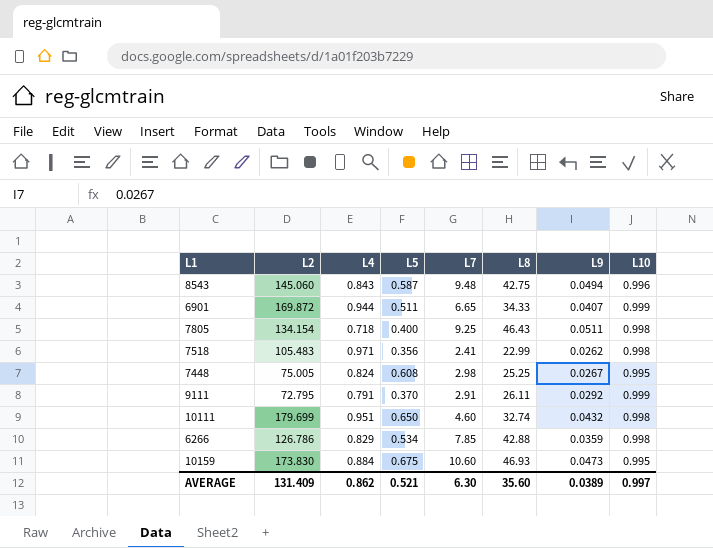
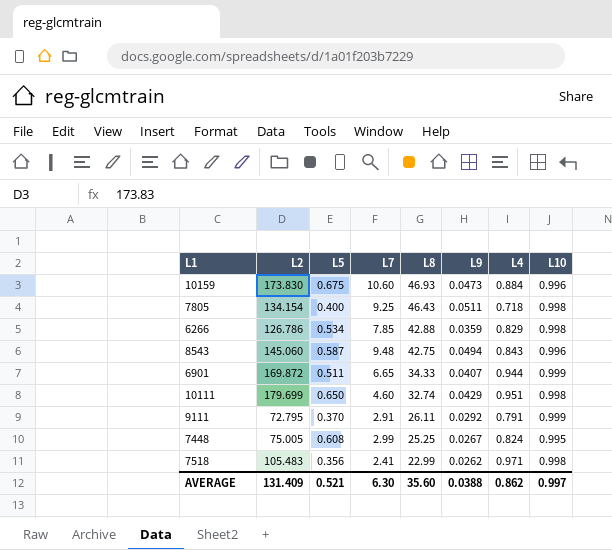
row order: none -> L8 descending
column L4 | position: 3 -> 7
10159 | L10: 0.995 -> 0.996
10111 | L9: 0.0432 -> 0.0429
7448 | L7: 2.98 -> 2.99
AVERAGE | L9: 0.0389 -> 0.0388

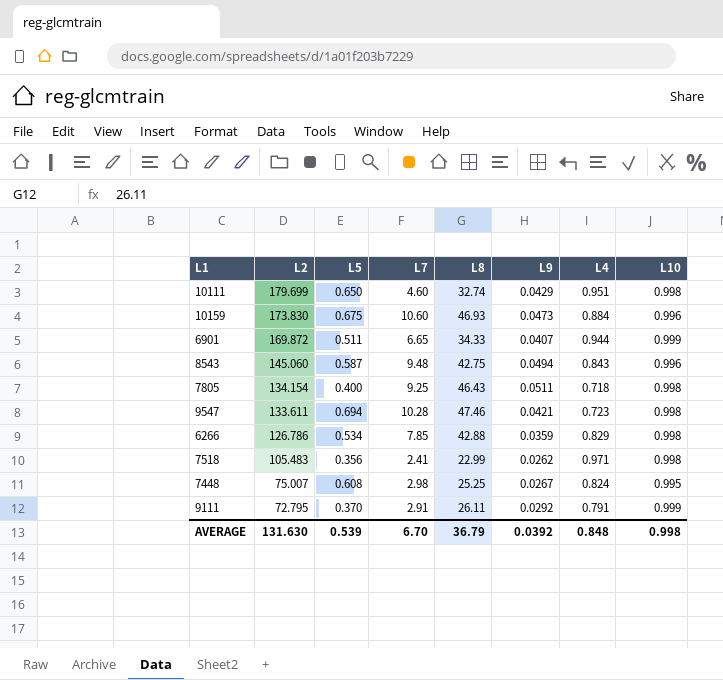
row order: L8 descending -> L2 descending
row 9547: none -> 133.611 | 0.694 | 10.28 | 47.46 | 0.0421 | 0.723 | 0.998
7448 | L2: 75.005 -> 75.007
7448 | L7: 2.99 -> 2.98
AVERAGE | L2: 131.409 -> 131.630
AVERAGE | L5: 0.521 -> 0.539
AVERAGE | L7: 6.30 -> 6.70
AVERAGE | L8: 35.60 -> 36.79
AVERAGE | L9: 0.0388 -> 0.0392
AVERAGE | L4: 0.862 -> 0.848
AVERAGE | L10: 0.997 -> 0.998

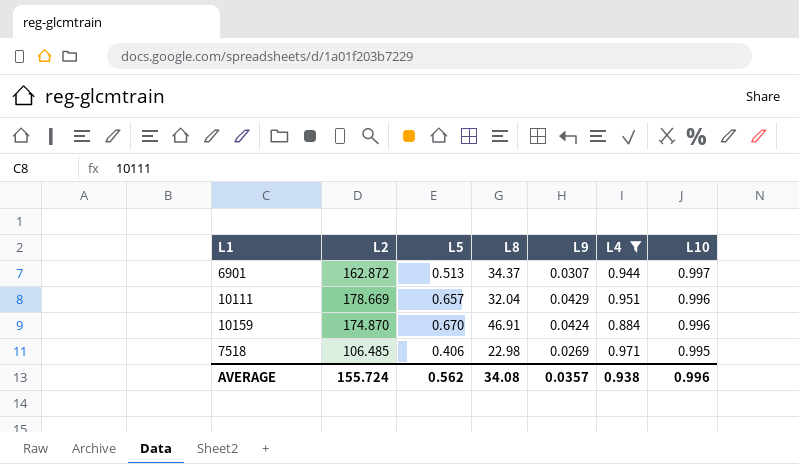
filter: none -> L4 >= 0.884
row order: L2 descending -> L10 descending
column L7 | position: 4 -> none
6901 | L2: 169.872 -> 162.872
6901 | L5: 0.511 -> 0.513
6901 | L8: 34.33 -> 34.37
6901 | L9: 0.0407 -> 0.0307
6901 | L10: 0.999 -> 0.997
10111 | L2: 179.699 -> 178.669
10111 | L5: 0.650 -> 0.657
10111 | L8: 32.74 -> 32.04
10111 | L10: 0.998 -> 0.996
10159 | L2: 173.830 -> 174.870
10159 | L5: 0.675 -> 0.670
10159 | L8: 46.93 -> 46.91
10159 | L9: 0.0473 -> 0.0424
7518 | L2: 105.483 -> 106.485
7518 | L5: 0.356 -> 0.406
7518 | L8: 22.99 -> 22.98
7518 | L9: 0.0262 -> 0.0269
7518 | L10: 0.998 -> 0.995
AVERAGE | L2: 131.630 -> 155.724
AVERAGE | L5: 0.539 -> 0.562
AVERAGE | L8: 36.79 -> 34.08
AVERAGE | L9: 0.0392 -> 0.0357
AVERAGE | L4: 0.848 -> 0.938
AVERAGE | L10: 0.998 -> 0.996

